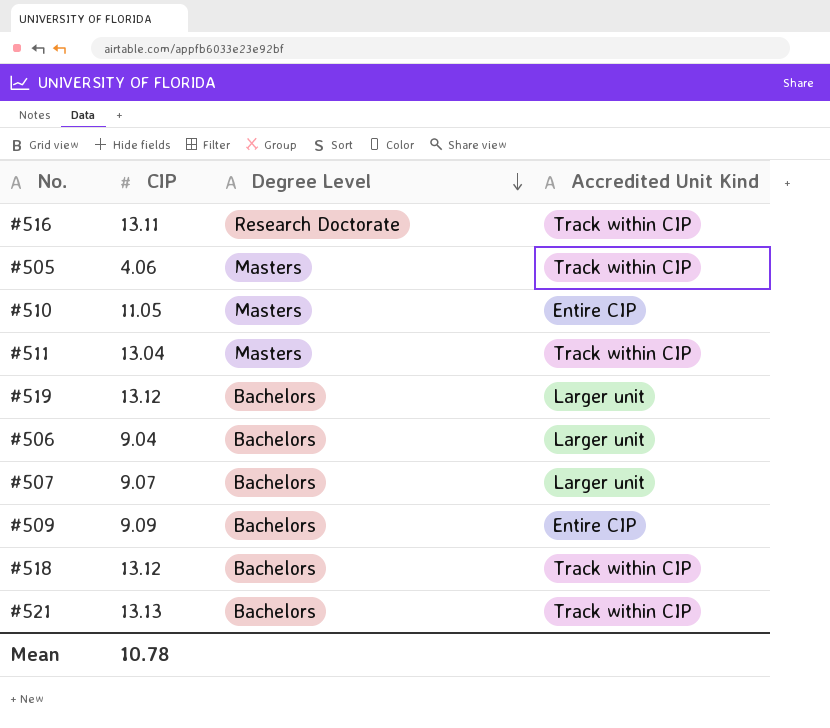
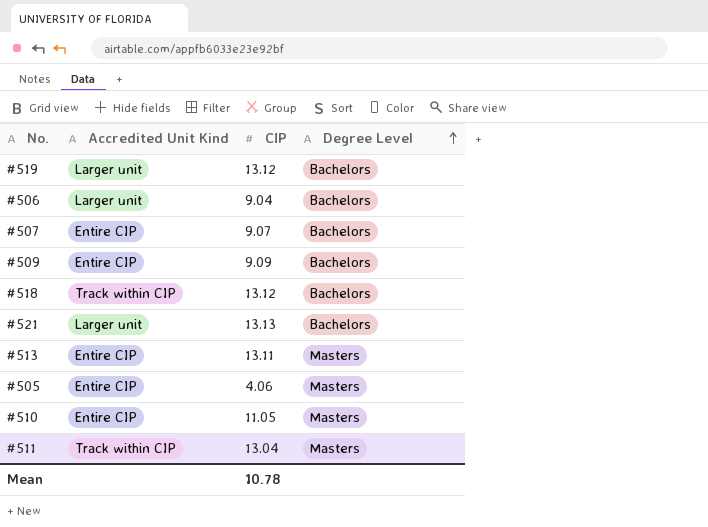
row order: Degree Level descending -> Degree Level ascending
column Accredited Unit Kind | position: 4 -> 2
row #516: 13.11 | Research Doctorate | Track within CIP -> none
#507 | Accredited Unit Kind: Larger unit -> Entire CIP
#521 | Accredited Unit Kind: Track within CIP -> Larger unit
row #513: none -> Entire CIP | 13.11 | Masters
#505 | Accredited Unit Kind: Track within CIP -> Entire CIP

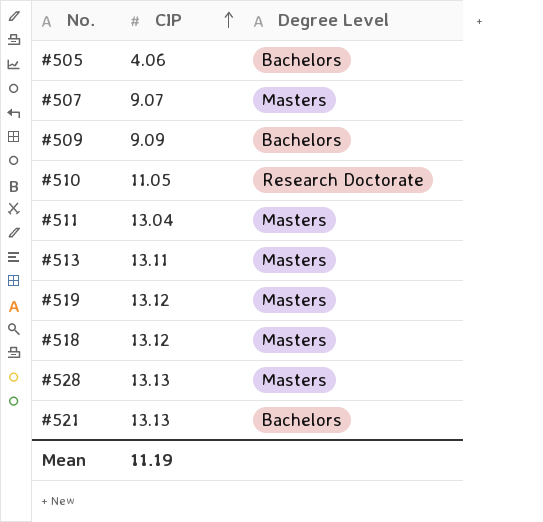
row order: Degree Level ascending -> CIP ascending
column Accredited Unit Kind | position: 2 -> none
row #506: Larger unit | 9.04 | Bachelors -> none
#505 | Degree Level: Masters -> Bachelors
#507 | Degree Level: Bachelors -> Masters
#510 | Degree Level: Masters -> Research Doctorate
#519 | Degree Level: Bachelors -> Masters
#518 | Degree Level: Bachelors -> Masters
row #528: none -> 13.13 | Masters
Mean | CIP: 10.78 -> 11.19

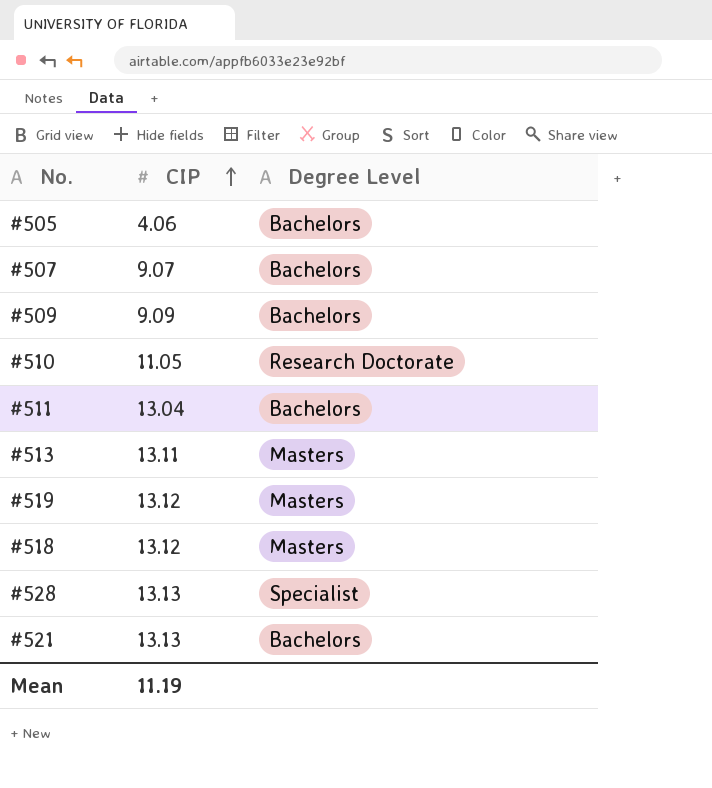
#507 | Degree Level: Masters -> Bachelors
#511 | Degree Level: Masters -> Bachelors
#528 | Degree Level: Masters -> Specialist

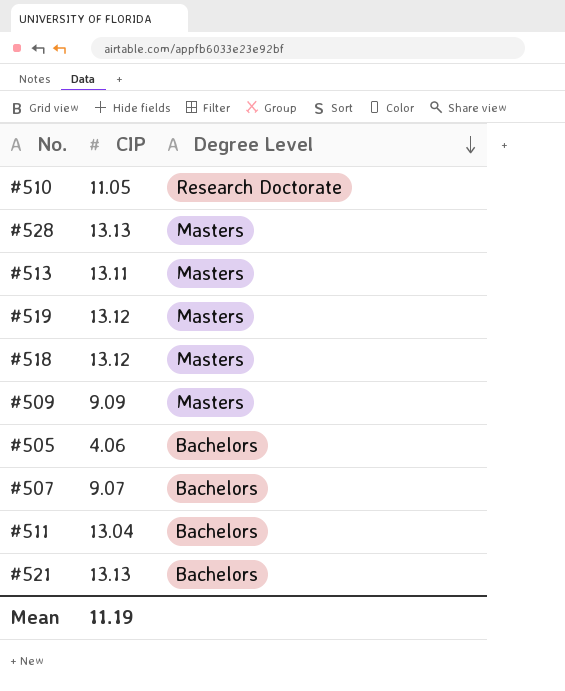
row order: CIP ascending -> Degree Level descending
#528 | Degree Level: Specialist -> Masters
#509 | Degree Level: Bachelors -> Masters

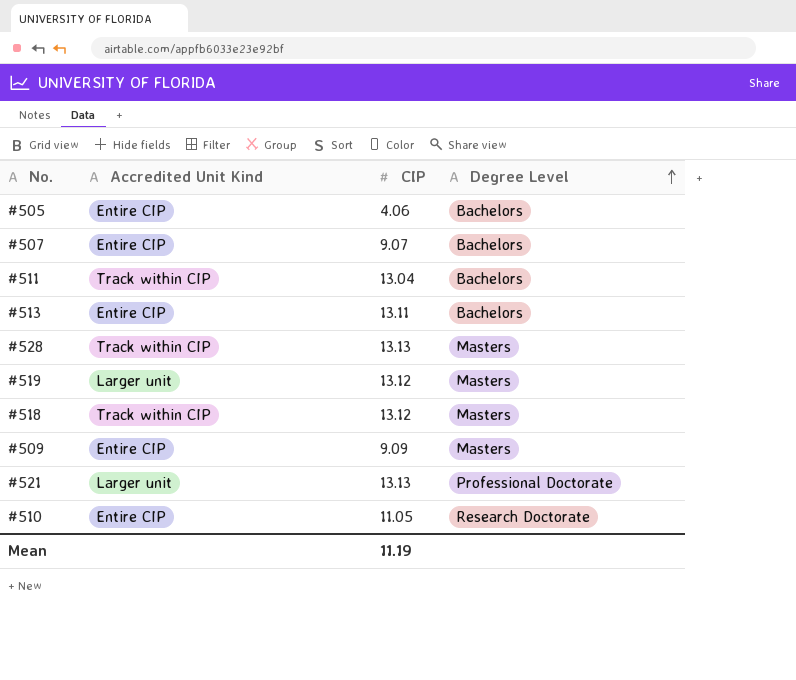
row order: Degree Level descending -> Degree Level ascending
column Accredited Unit Kind | position: none -> 2
#513 | Degree Level: Masters -> Bachelors
#521 | Degree Level: Bachelors -> Professional Doctorate

